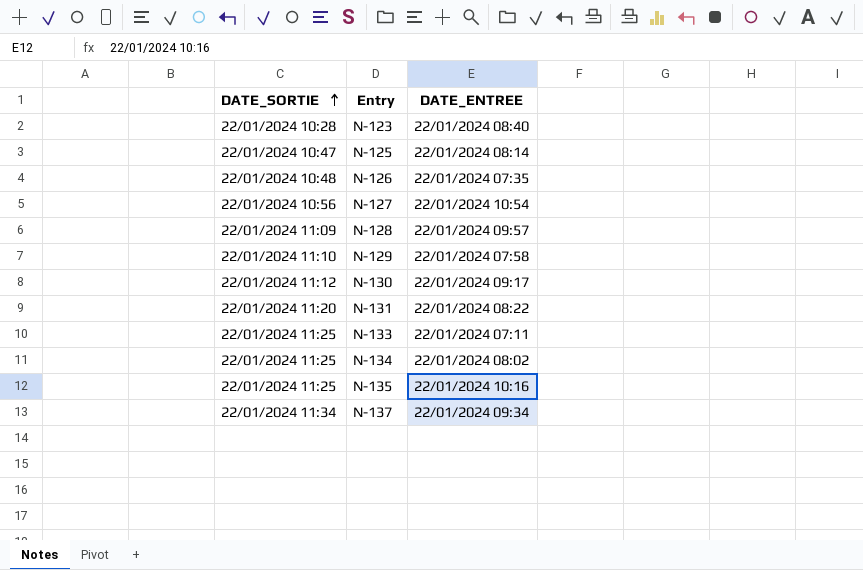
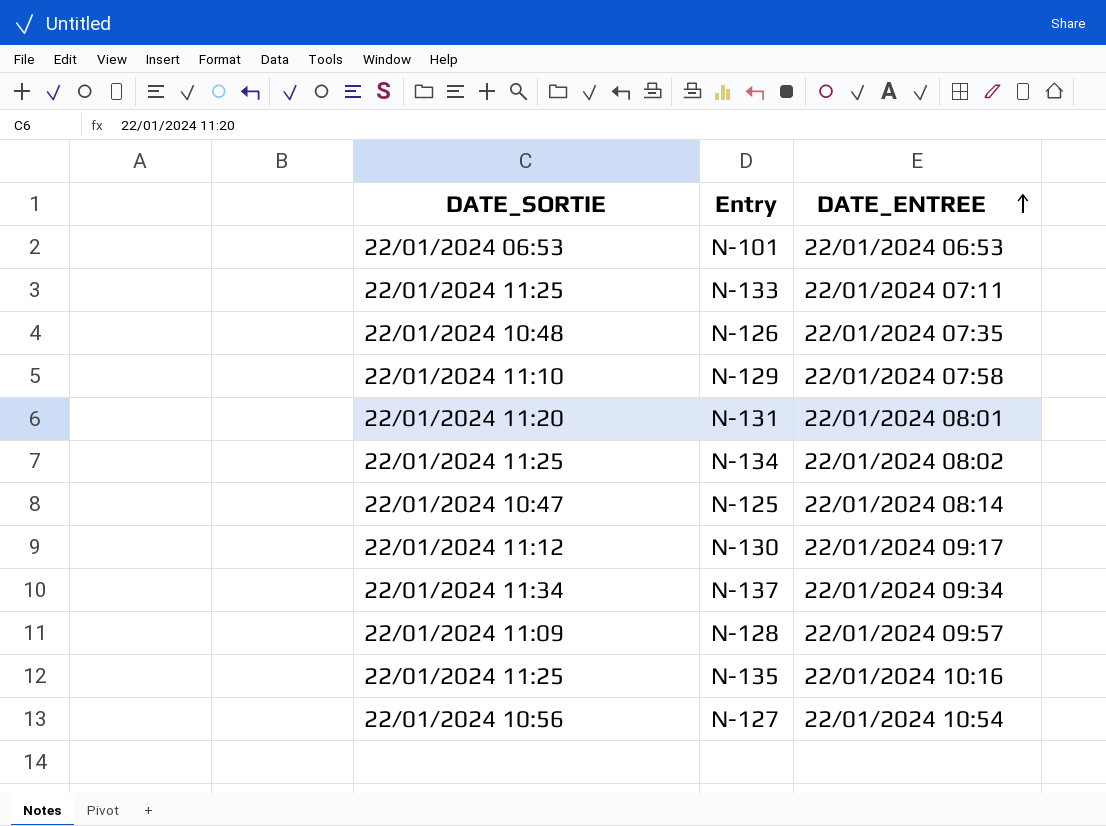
row order: DATE_SORTIE ascending -> DATE_ENTREE ascending
row N-123: 22/01/2024 10:28 | 22/01/2024 08:40 -> none
row N-101: none -> 22/01/2024 06:53 | 22/01/2024 06:53
N-131 | DATE_ENTREE: 22/01/2024 08:22 -> 22/01/2024 08:01

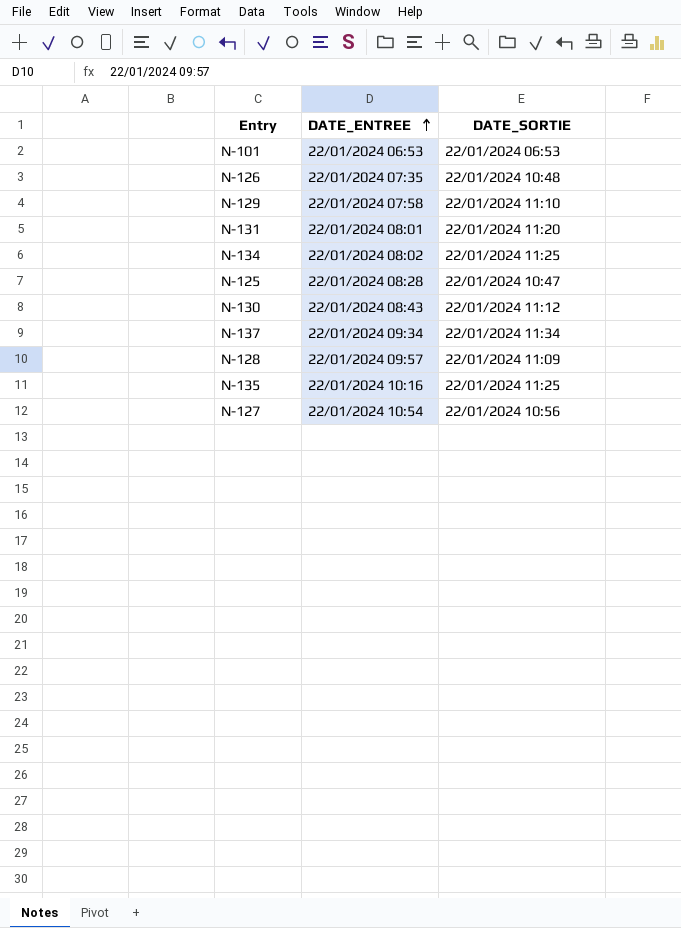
column DATE_SORTIE | position: 1 -> 3
row N-133: 22/01/2024 11:25 | 22/01/2024 07:11 -> none
N-125 | DATE_ENTREE: 22/01/2024 08:14 -> 22/01/2024 08:28
N-130 | DATE_ENTREE: 22/01/2024 09:17 -> 22/01/2024 08:43

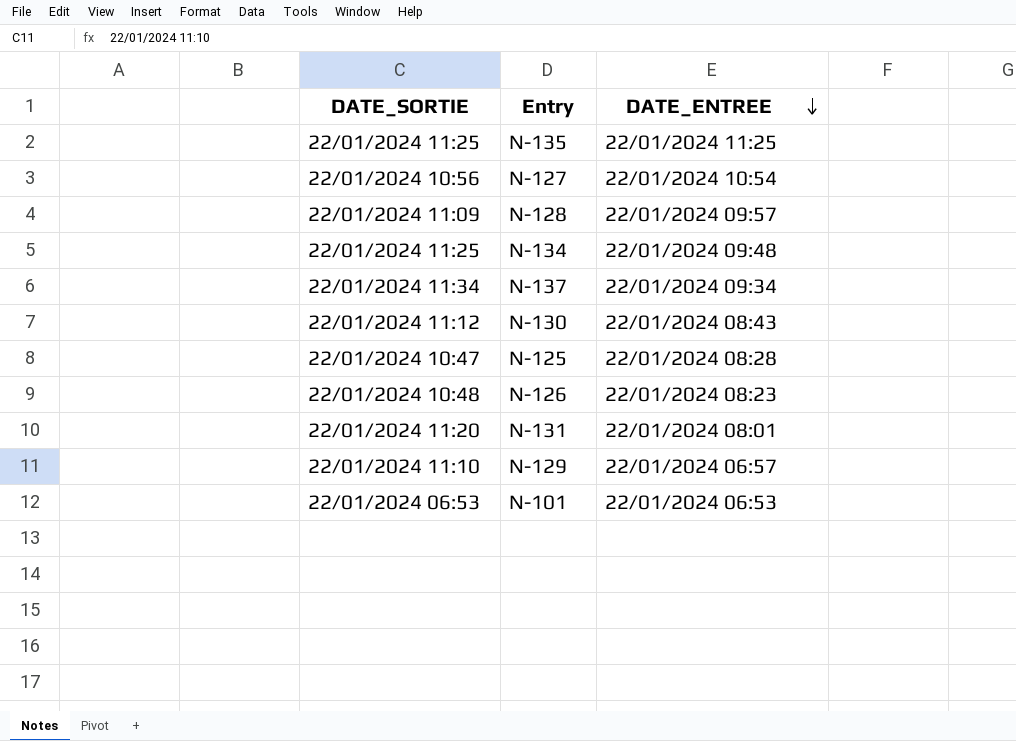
row order: DATE_ENTREE ascending -> DATE_ENTREE descending
column DATE_SORTIE | position: 3 -> 1
N-135 | DATE_ENTREE: 22/01/2024 10:16 -> 22/01/2024 11:25
N-134 | DATE_ENTREE: 22/01/2024 08:02 -> 22/01/2024 09:48
N-126 | DATE_ENTREE: 22/01/2024 07:35 -> 22/01/2024 08:23
N-129 | DATE_ENTREE: 22/01/2024 07:58 -> 22/01/2024 06:57

